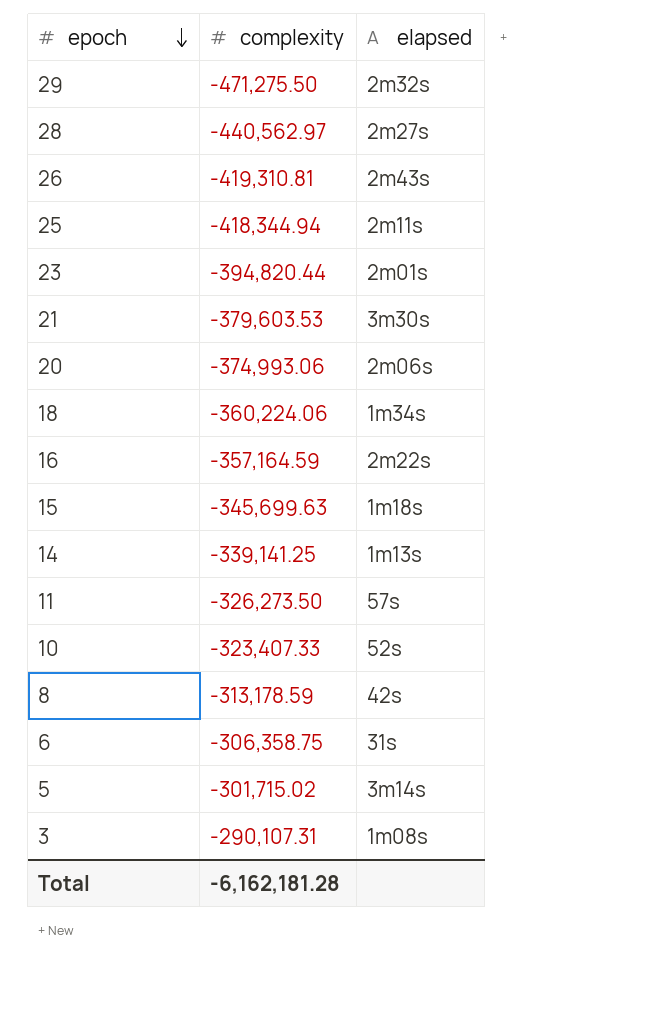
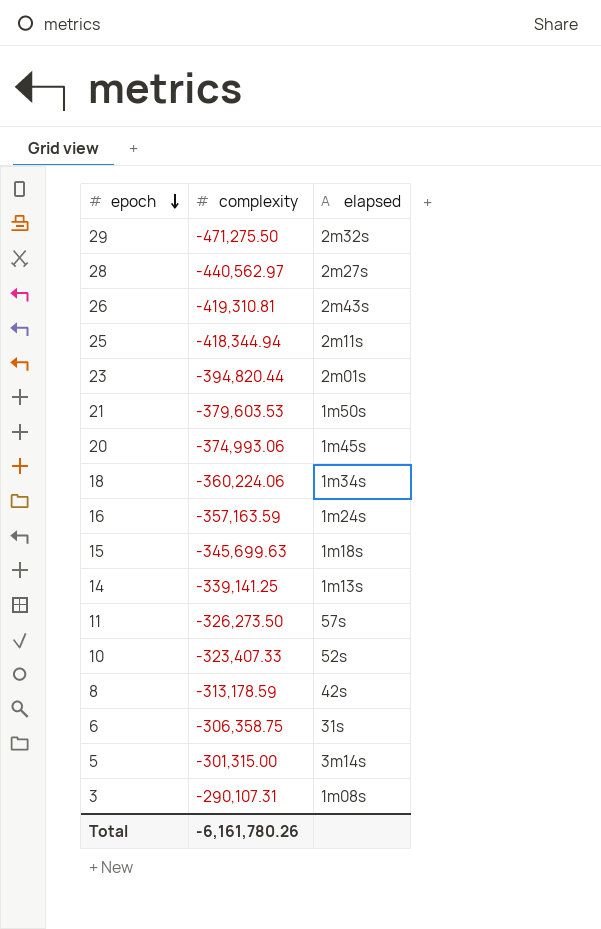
21 | elapsed: 3m30s -> 1m50s
20 | elapsed: 2m06s -> 1m45s
16 | complexity: -357,164.59 -> -357,163.59
16 | elapsed: 2m22s -> 1m24s
5 | complexity: -301,715.02 -> -301,315.00
Total | complexity: -6,162,181.28 -> -6,161,780.26

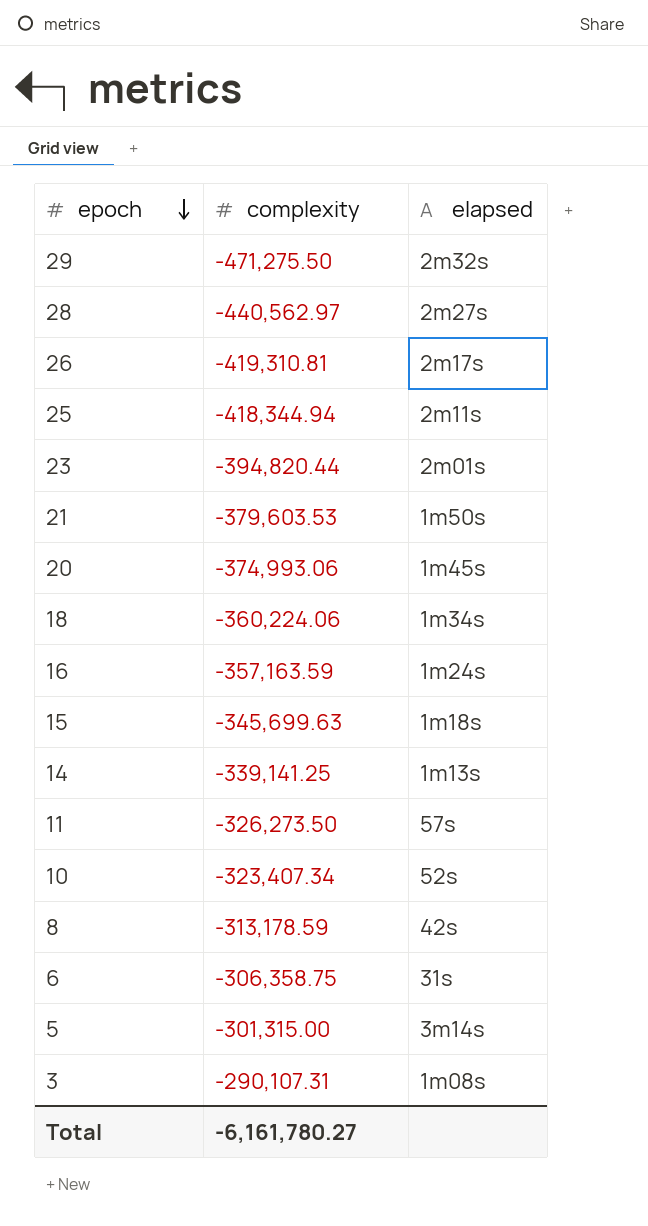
26 | elapsed: 2m43s -> 2m17s
10 | complexity: -323,407.33 -> -323,407.34
Total | complexity: -6,161,780.26 -> -6,161,780.27

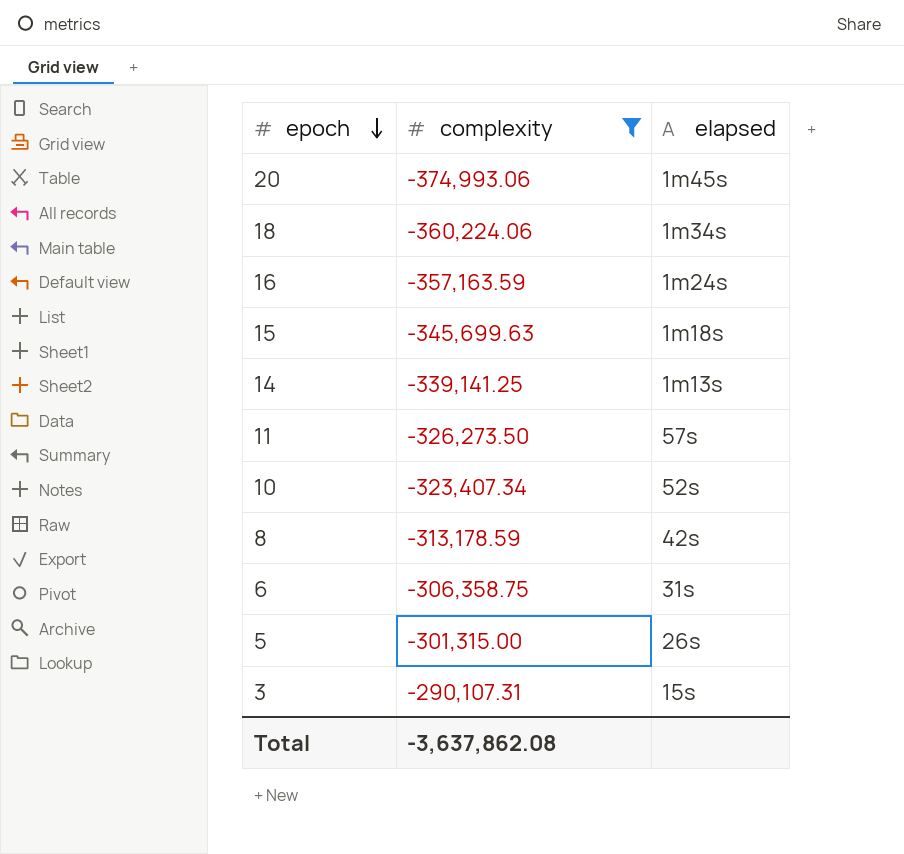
filter: none -> complexity >= -374,993.06
5 | elapsed: 3m14s -> 26s
3 | elapsed: 1m08s -> 15s
Total | complexity: -6,161,780.27 -> -3,637,862.08

